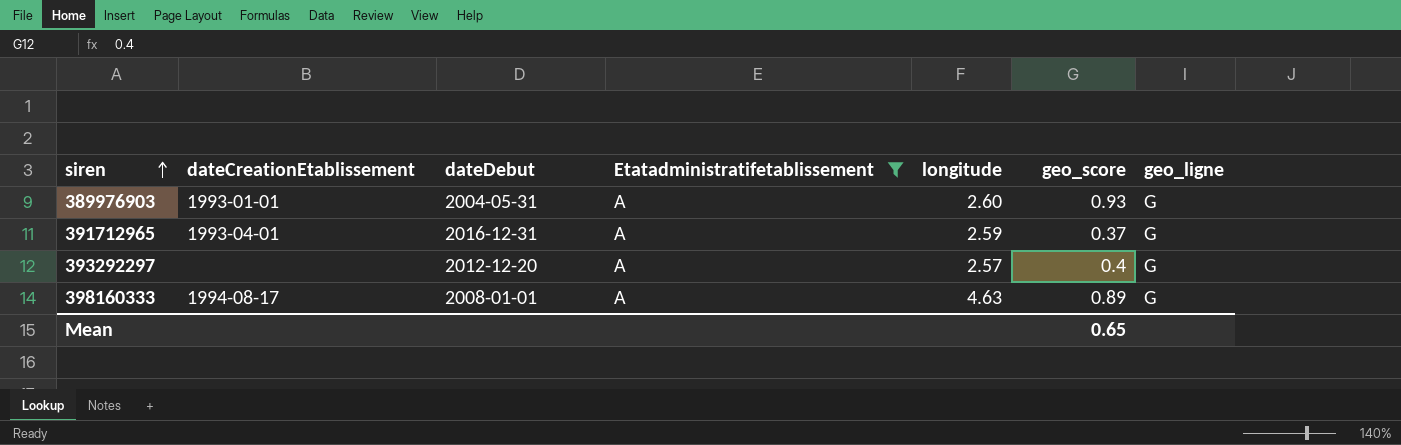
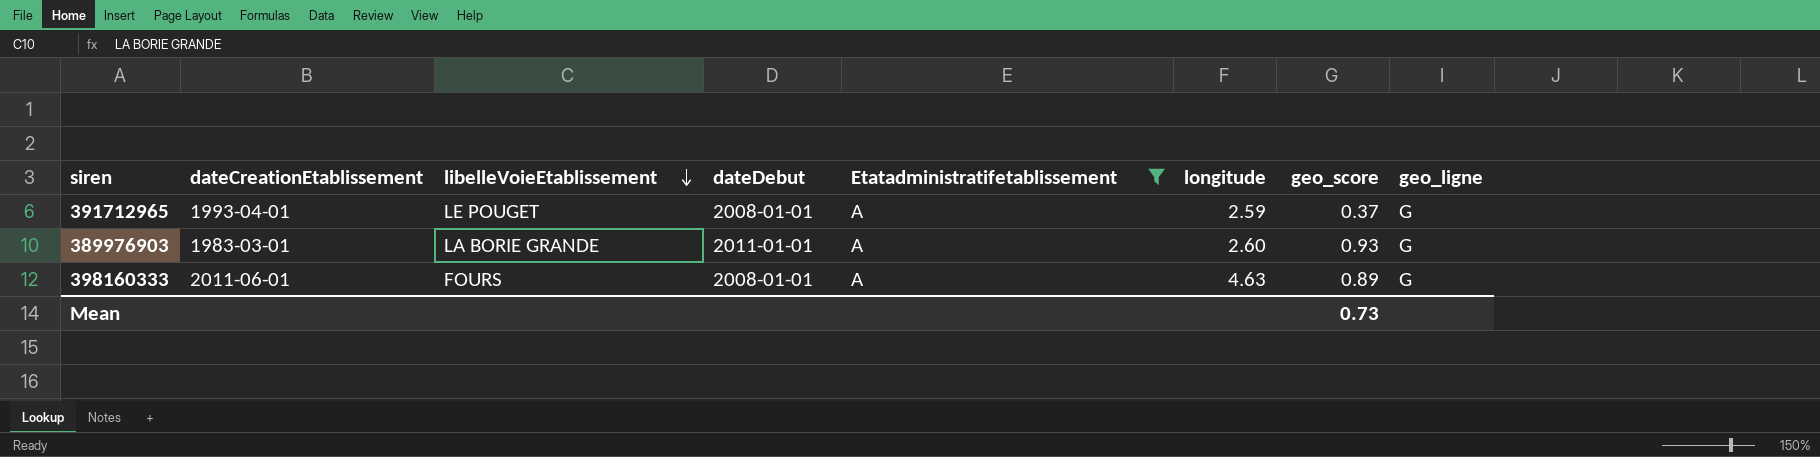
row order: siren ascending -> libelleVoieEtablissement descending
column libelleVoieEtablissement | position: none -> 3
row 393292297: none | 2012-12-20 | A | 2.57 | 0.4 | G -> none
391712965 | dateDebut: 2016-12-31 -> 2008-01-01
389976903 | dateCreationEtablissement: 1993-01-01 -> 1983-03-01
389976903 | dateDebut: 2004-05-31 -> 2011-01-01
398160333 | dateCreationEtablissement: 1994-08-17 -> 2011-06-01
Mean | geo_score: 0.65 -> 0.73

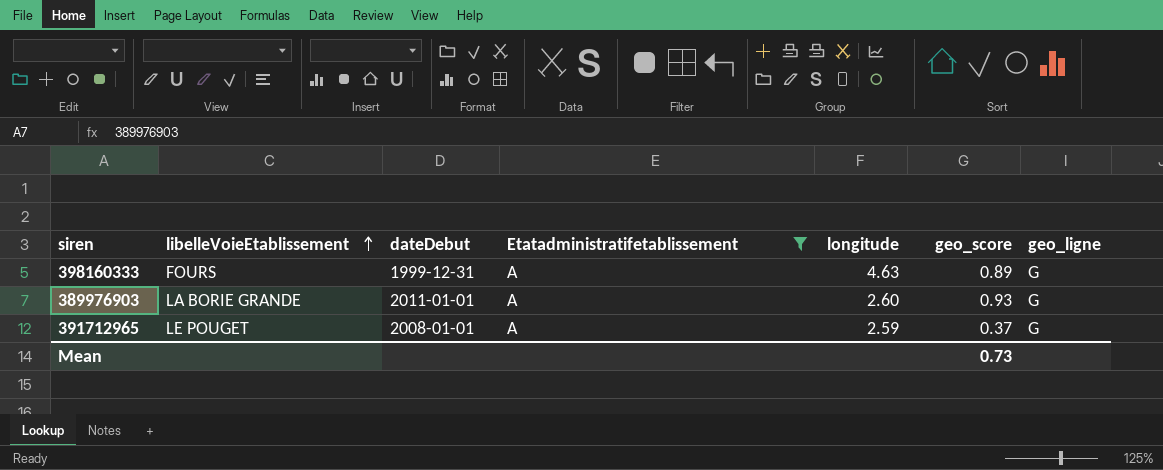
row order: libelleVoieEtablissement descending -> libelleVoieEtablissement ascending
column dateCreationEtablissement | position: 2 -> none
398160333 | dateDebut: 2008-01-01 -> 1999-12-31

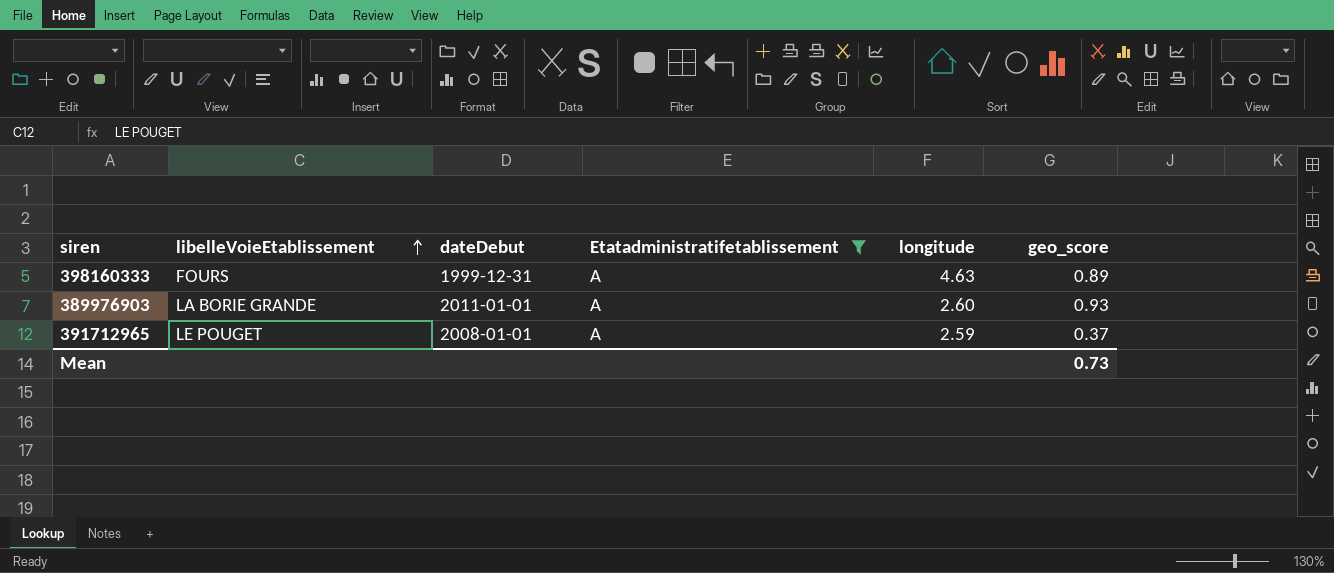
column geo_ligne | position: 7 -> none

